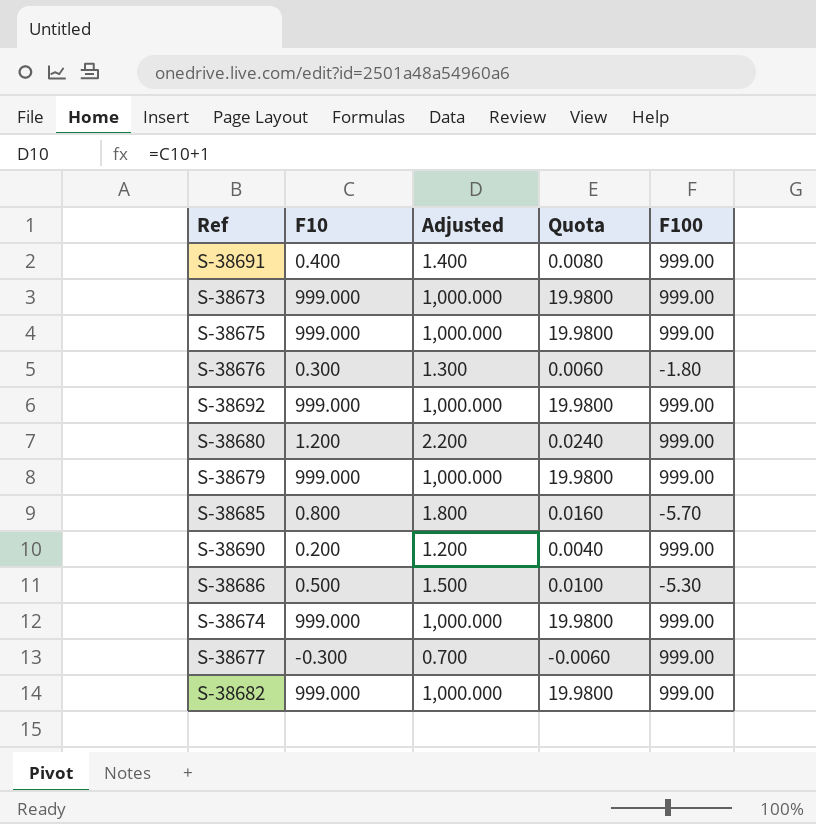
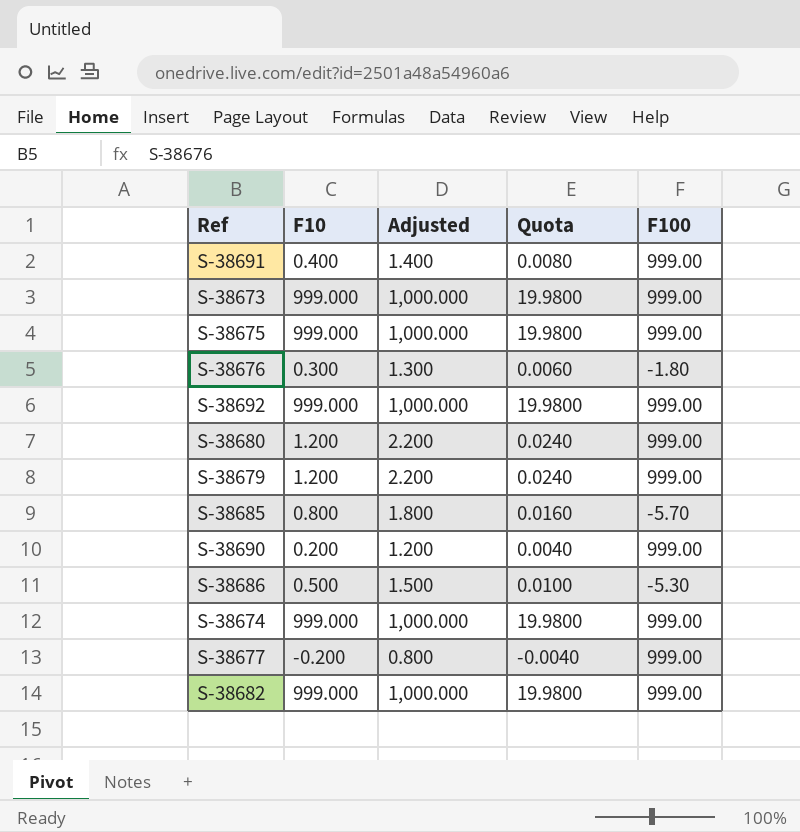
S-38679 | F10: 999.000 -> 1.200
S-38679 | Adjusted: 1,000.000 -> 2.200
S-38679 | Quota: 19.9800 -> 0.0240
S-38677 | F10: -0.300 -> -0.200
S-38677 | Adjusted: 0.700 -> 0.800
S-38677 | Quota: -0.0060 -> -0.0040

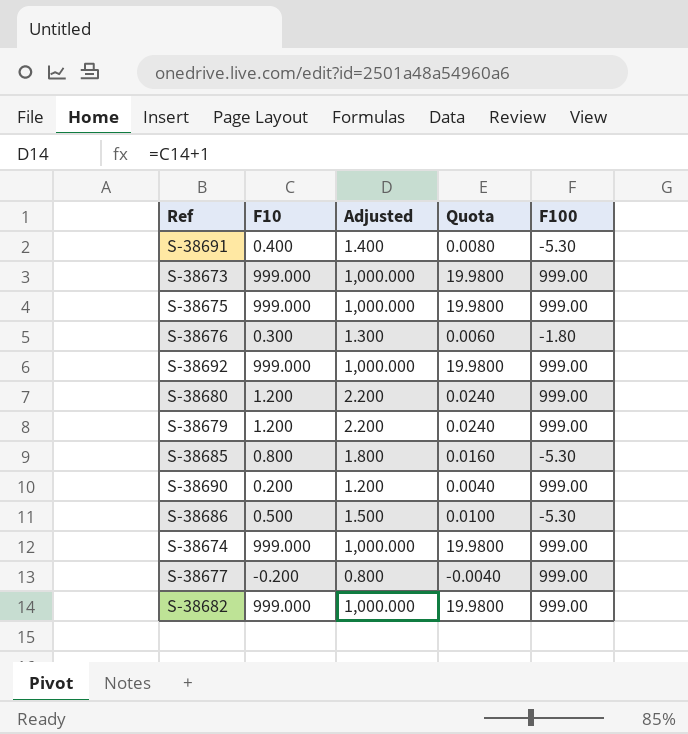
S-38691 | F100: 999.00 -> -5.30
S-38685 | F100: -5.70 -> -5.30

